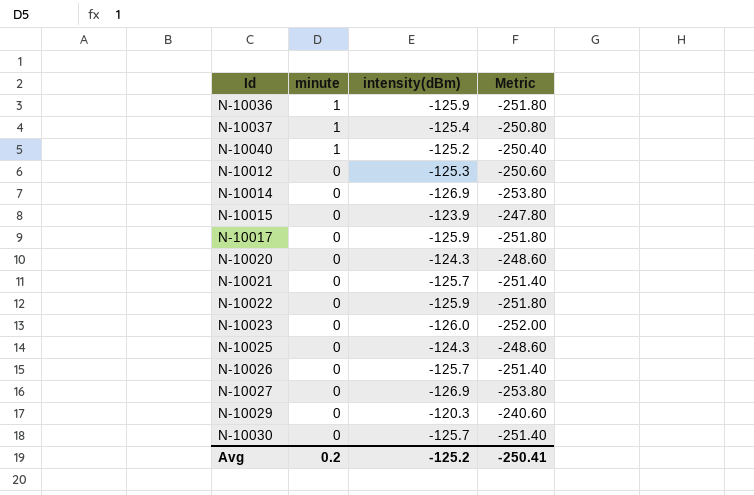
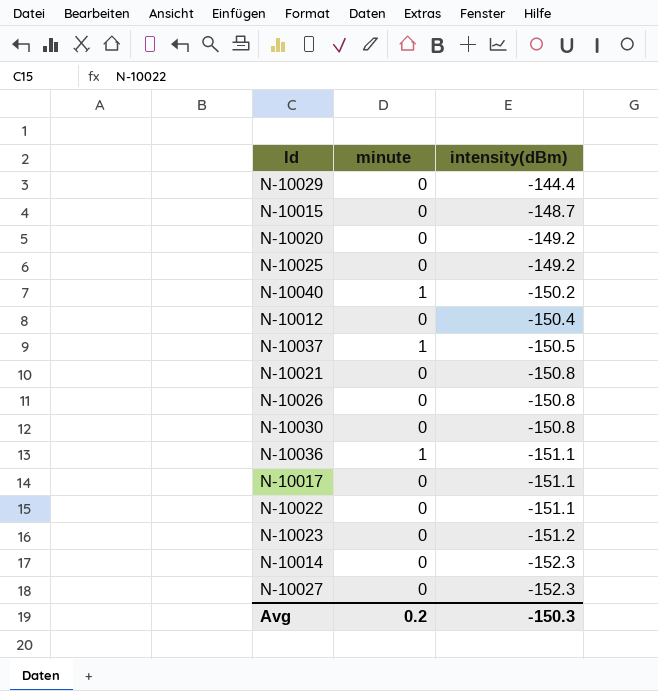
row order: minute descending -> intensity(dBm) descending
column Metric | formula: [intensity(dBm)] * 2 -> none
N-10029 | intensity(dBm): -120.3 -> -144.4
N-10015 | intensity(dBm): -123.9 -> -148.7
N-10020 | intensity(dBm): -124.3 -> -149.2
N-10025 | intensity(dBm): -124.3 -> -149.2
N-10040 | intensity(dBm): -125.2 -> -150.2
N-10012 | intensity(dBm): -125.3 -> -150.4
N-10037 | intensity(dBm): -125.4 -> -150.5
N-10021 | intensity(dBm): -125.7 -> -150.8
N-10026 | intensity(dBm): -125.7 -> -150.8
N-10030 | intensity(dBm): -125.7 -> -150.8
N-10036 | intensity(dBm): -125.9 -> -151.1
N-10017 | intensity(dBm): -125.9 -> -151.1
N-10022 | intensity(dBm): -125.9 -> -151.1
N-10023 | intensity(dBm): -126.0 -> -151.2
N-10014 | intensity(dBm): -126.9 -> -152.3
N-10027 | intensity(dBm): -126.9 -> -152.3
Avg | intensity(dBm): -125.2 -> -150.3

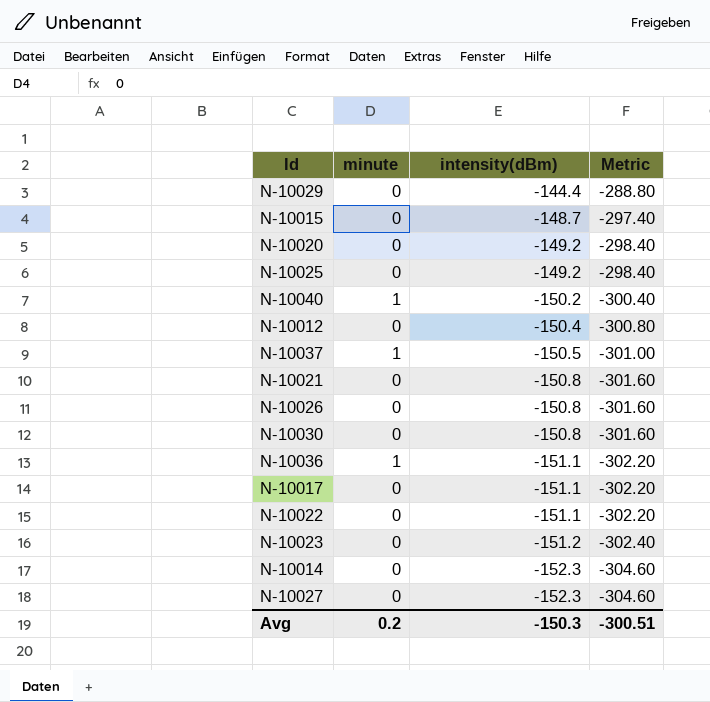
column Metric | formula: none -> [intensity(dBm)] * 2

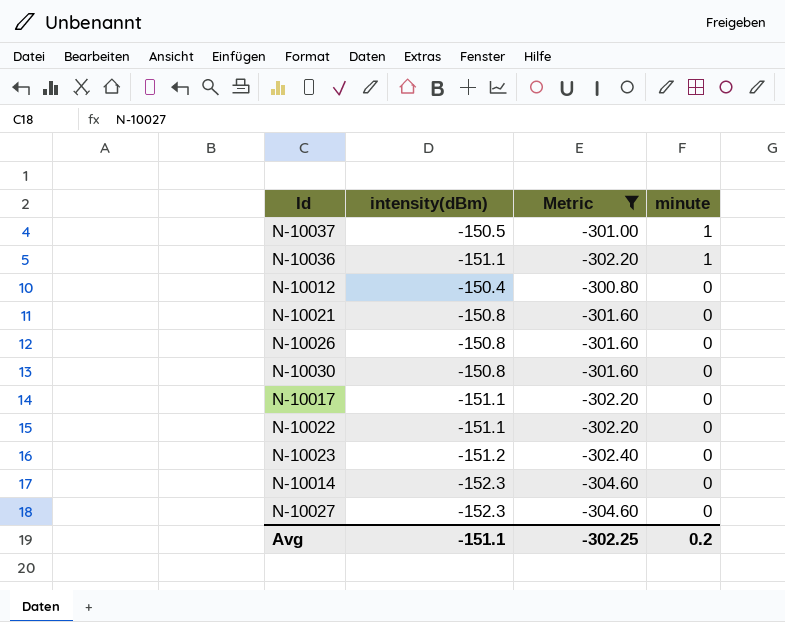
filter: none -> Metric <= -300.80
row order: intensity(dBm) descending -> minute descending
column minute | position: 2 -> 4
Avg | intensity(dBm): -150.3 -> -151.1
Avg | Metric: -300.51 -> -302.25

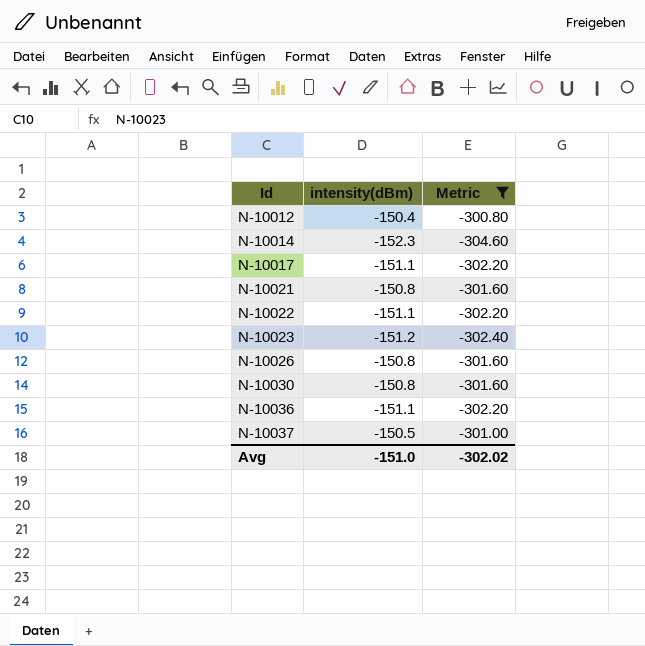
row order: minute descending -> Id ascending
column minute | position: 4 -> none
row N-10027: -152.3 | -304.60 | 0 -> none
Avg | intensity(dBm): -151.1 -> -151.0
Avg | Metric: -302.25 -> -302.02

